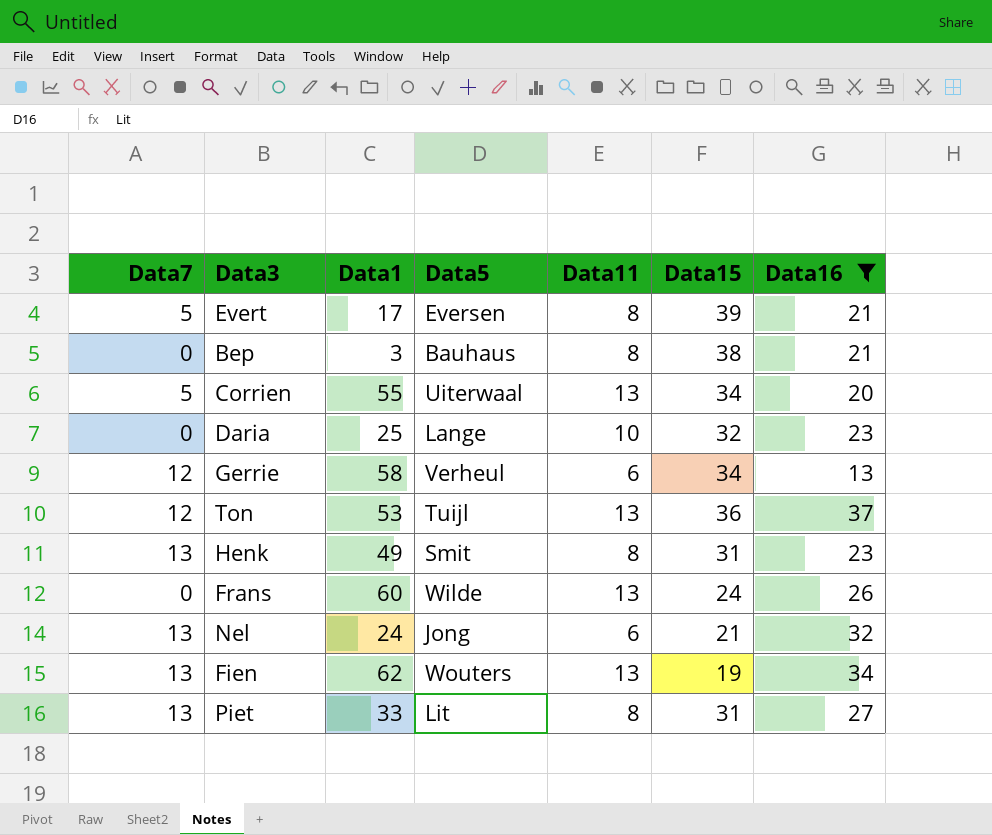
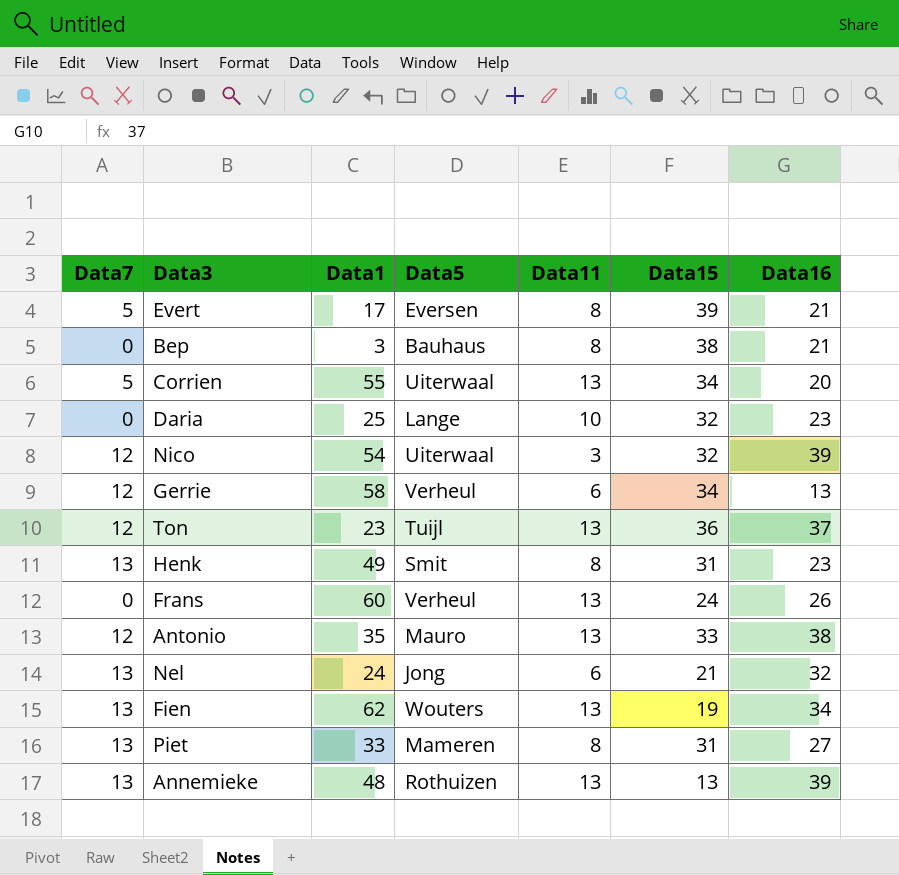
filter: Data16 <= 37 -> none
Ton | Data1: 53 -> 23
Frans | Data5: Wilde -> Verheul
Piet | Data5: Lit -> Mameren

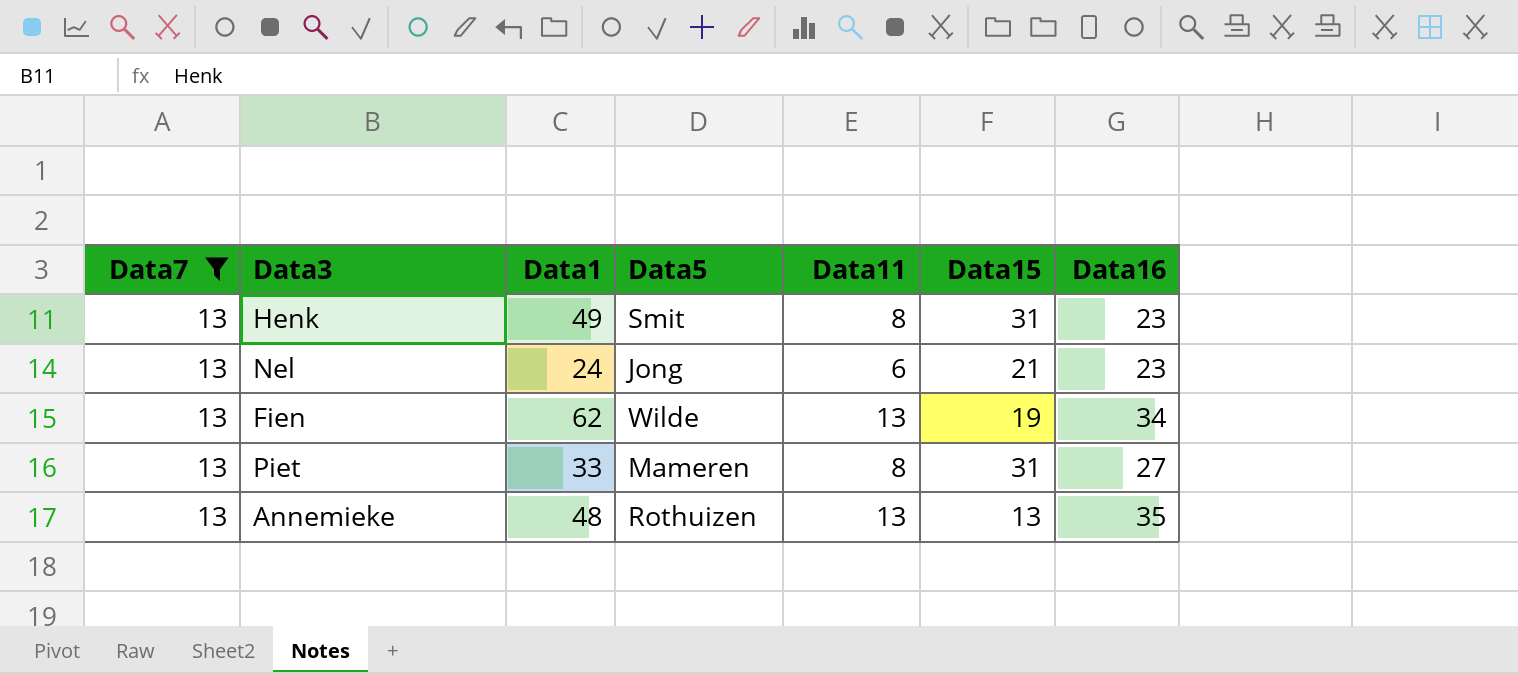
filter: none -> Data7 = 13
Nel | Data16: 32 -> 23
Fien | Data5: Wouters -> Wilde
Annemieke | Data16: 39 -> 35

